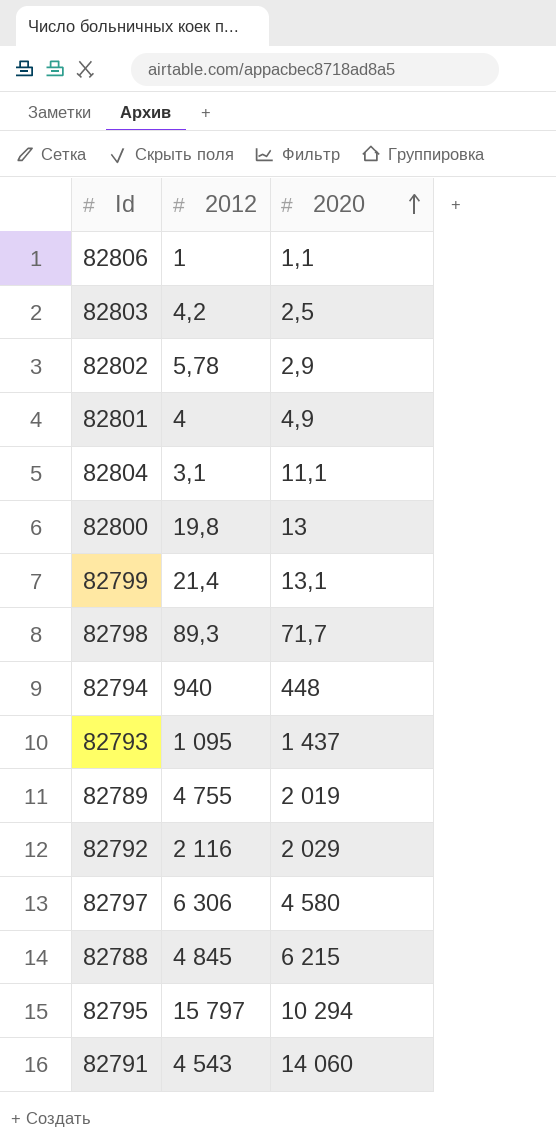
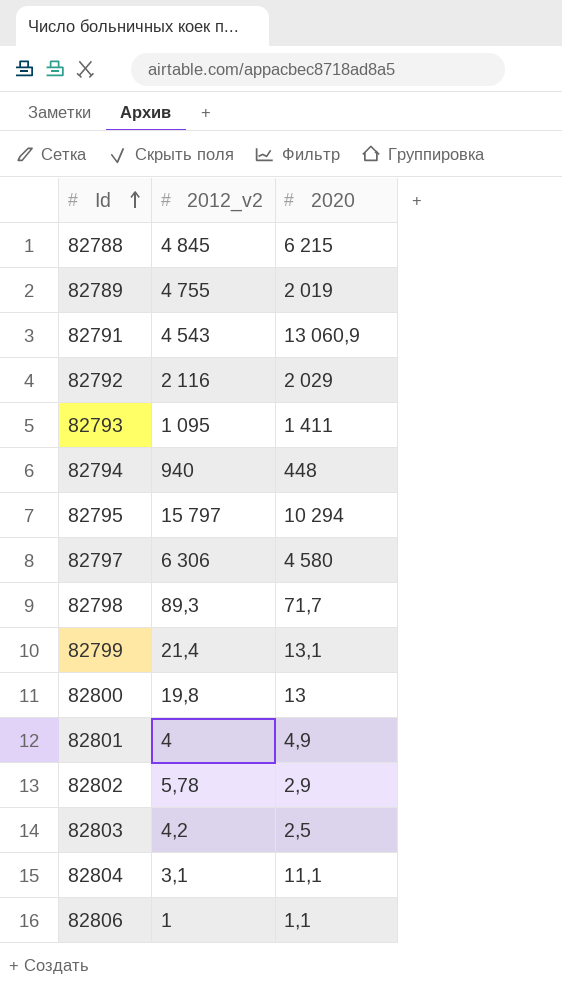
row order: 2020 ascending -> Id ascending
column name: 2012 -> 2012_v2
82791 | 2020: 14 060 -> 13 060,9
82793 | 2020: 1 437 -> 1 411

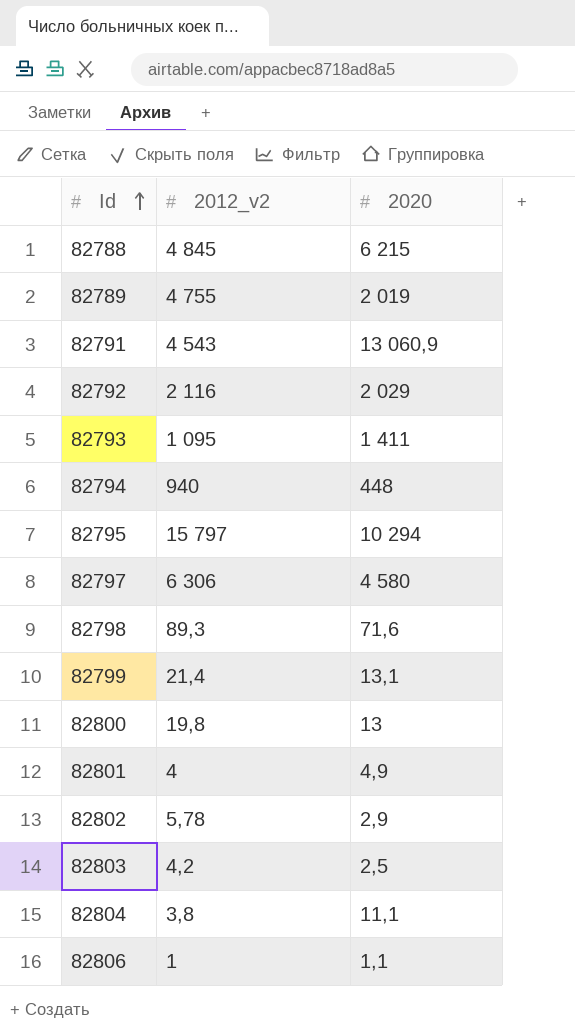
82798 | 2020: 71,7 -> 71,6
82804 | 2012_v2: 3,1 -> 3,8

